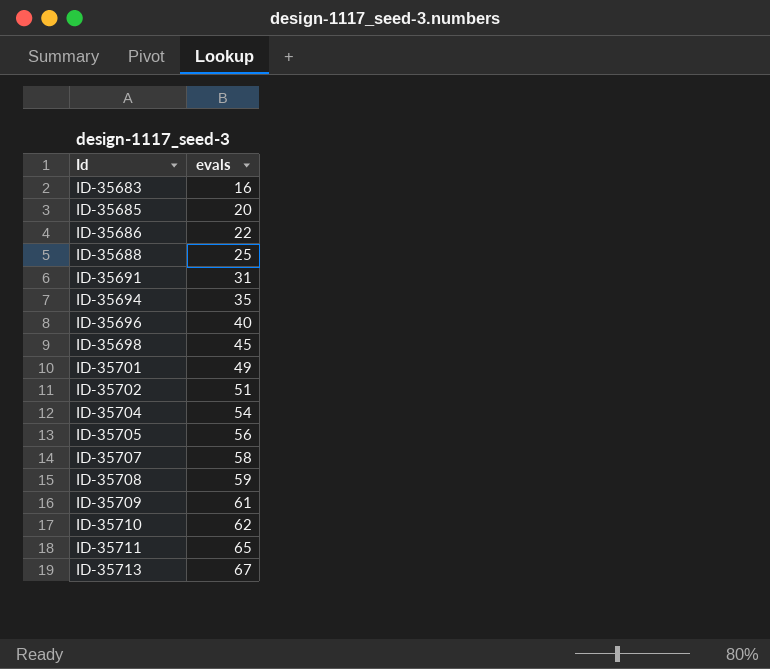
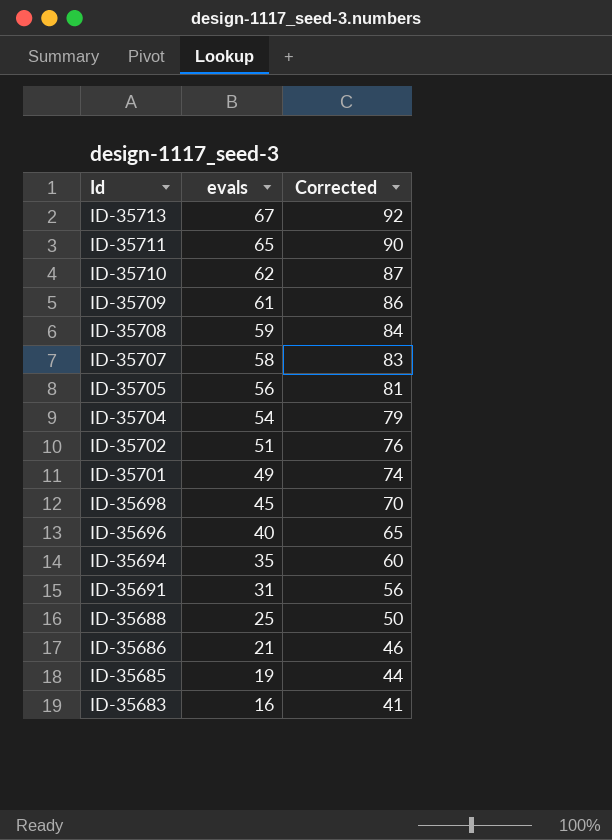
row order: Id ascending -> Id descending
column Corrected | formula: none -> [evals] + 25
ID-35686 | evals: 22 -> 21
ID-35685 | evals: 20 -> 19

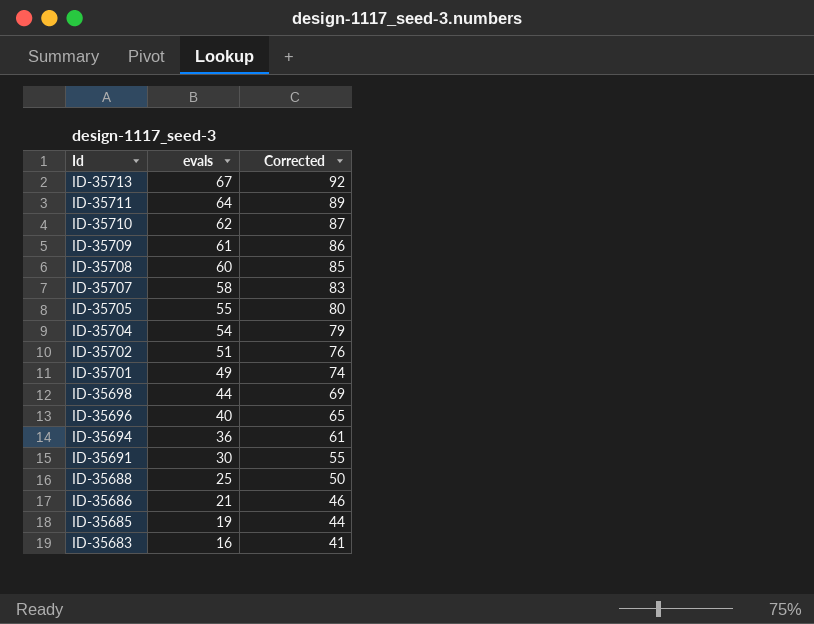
ID-35711 | evals: 65 -> 64
ID-35711 | Corrected: 90 -> 89
ID-35708 | evals: 59 -> 60
ID-35708 | Corrected: 84 -> 85
ID-35705 | evals: 56 -> 55
ID-35705 | Corrected: 81 -> 80
ID-35698 | evals: 45 -> 44
ID-35698 | Corrected: 70 -> 69
ID-35694 | evals: 35 -> 36
ID-35694 | Corrected: 60 -> 61
ID-35691 | evals: 31 -> 30
ID-35691 | Corrected: 56 -> 55

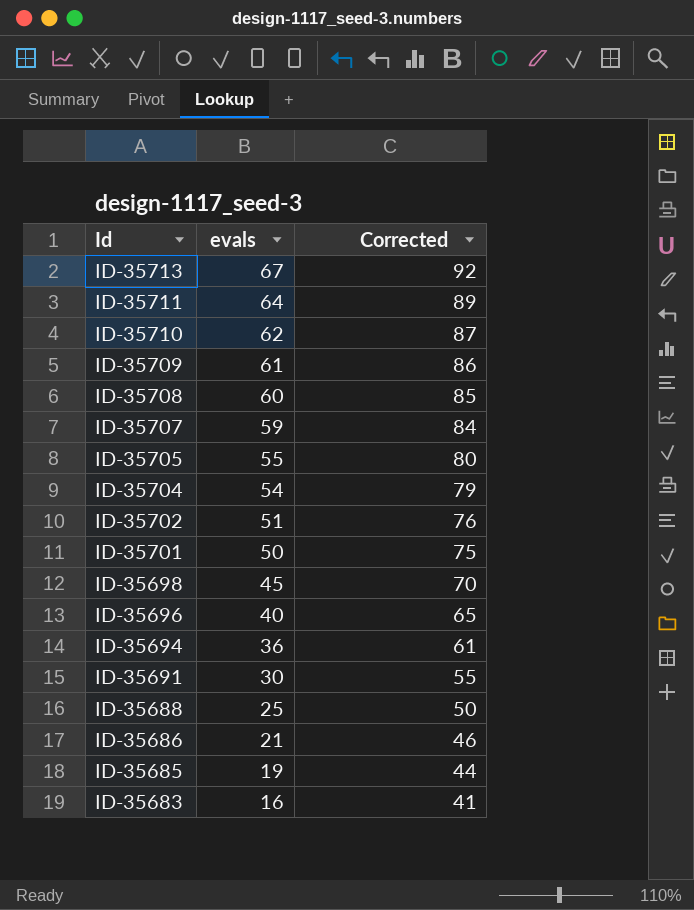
ID-35707 | evals: 58 -> 59
ID-35707 | Corrected: 83 -> 84
ID-35701 | evals: 49 -> 50
ID-35701 | Corrected: 74 -> 75
ID-35698 | evals: 44 -> 45
ID-35698 | Corrected: 69 -> 70

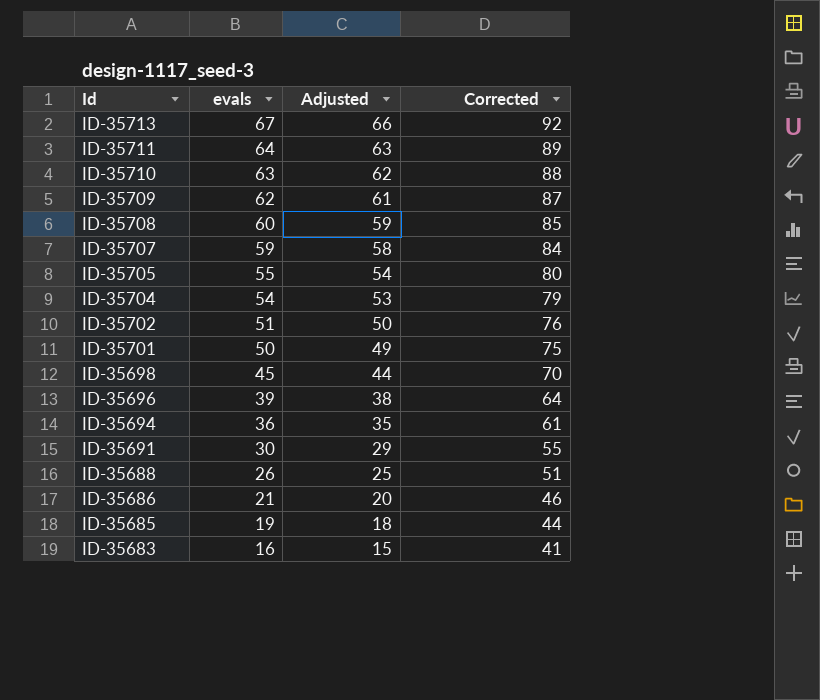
column Adjusted | formula: none -> [evals] - 1
ID-35710 | evals: 62 -> 63
ID-35710 | Corrected: 87 -> 88
ID-35709 | evals: 61 -> 62
ID-35709 | Corrected: 86 -> 87
ID-35696 | evals: 40 -> 39
ID-35696 | Corrected: 65 -> 64
ID-35688 | evals: 25 -> 26
ID-35688 | Corrected: 50 -> 51

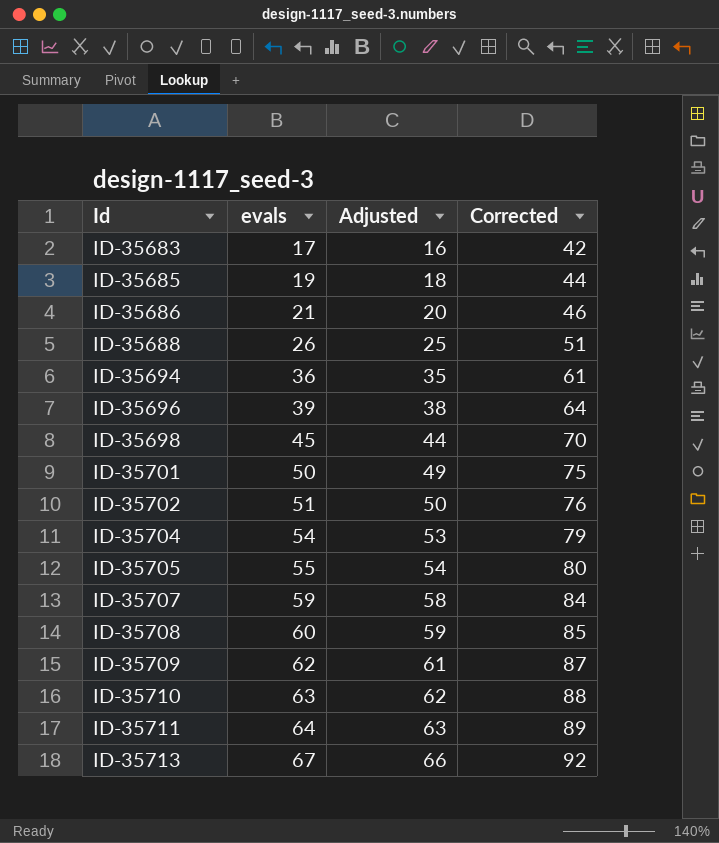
row order: Id descending -> Id ascending
row ID-35691: 30 | 29 | 55 -> none
ID-35683 | evals: 16 -> 17
ID-35683 | Adjusted: 15 -> 16
ID-35683 | Corrected: 41 -> 42

